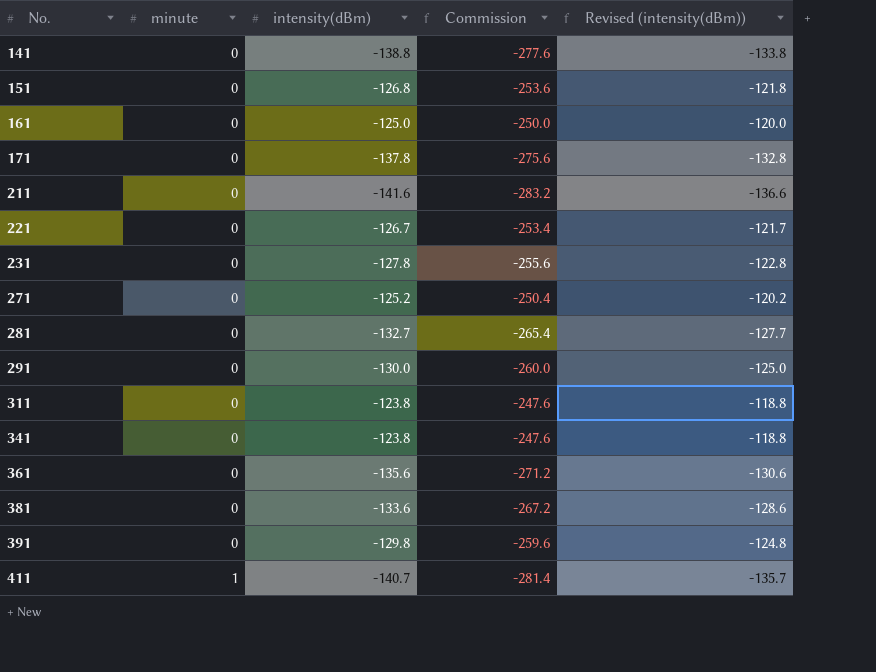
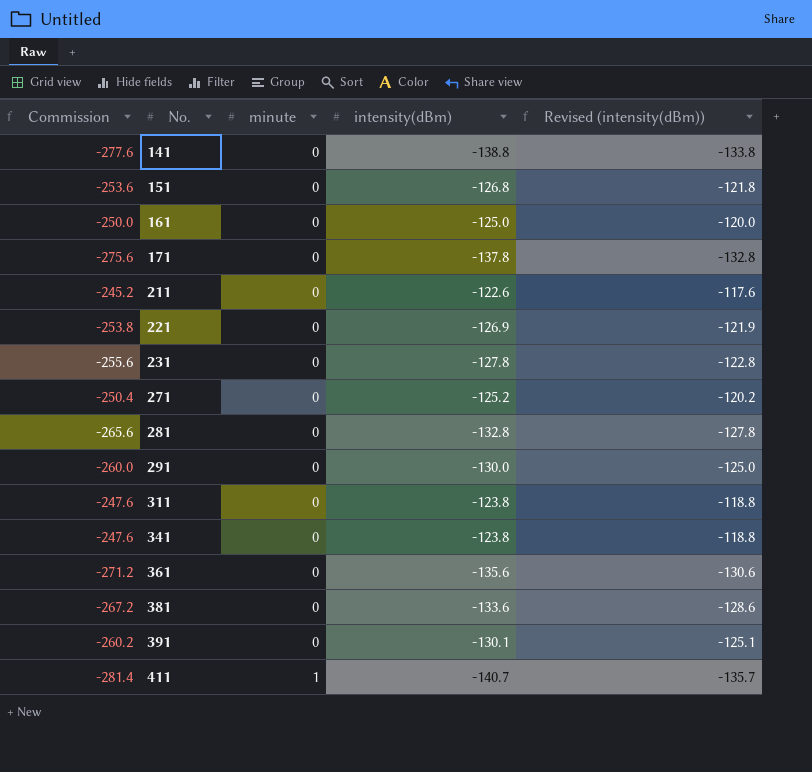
column Commission | position: 4 -> 1
211 | Commission: -283.2 -> -245.2
211 | intensity(dBm): -141.6 -> -122.6
211 | Revised (intensity(dBm)): -136.6 -> -117.6
221 | Commission: -253.4 -> -253.8
221 | intensity(dBm): -126.7 -> -126.9
221 | Revised (intensity(dBm)): -121.7 -> -121.9
281 | Commission: -265.4 -> -265.6
281 | intensity(dBm): -132.7 -> -132.8
281 | Revised (intensity(dBm)): -127.7 -> -127.8
391 | Commission: -259.6 -> -260.2
391 | intensity(dBm): -129.8 -> -130.1
391 | Revised (intensity(dBm)): -124.8 -> -125.1

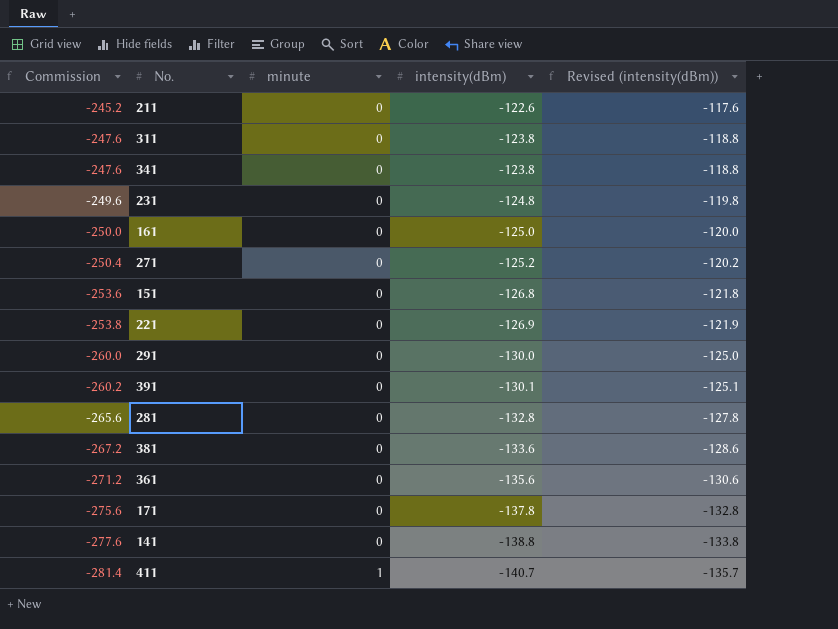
row order: No. ascending -> Commission descending
231 | Commission: -255.6 -> -249.6
231 | intensity(dBm): -127.8 -> -124.8
231 | Revised (intensity(dBm)): -122.8 -> -119.8

